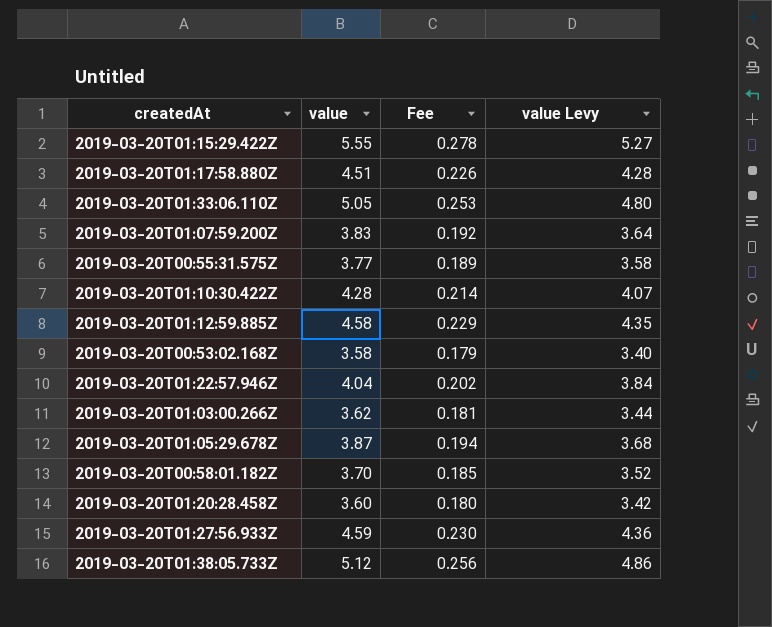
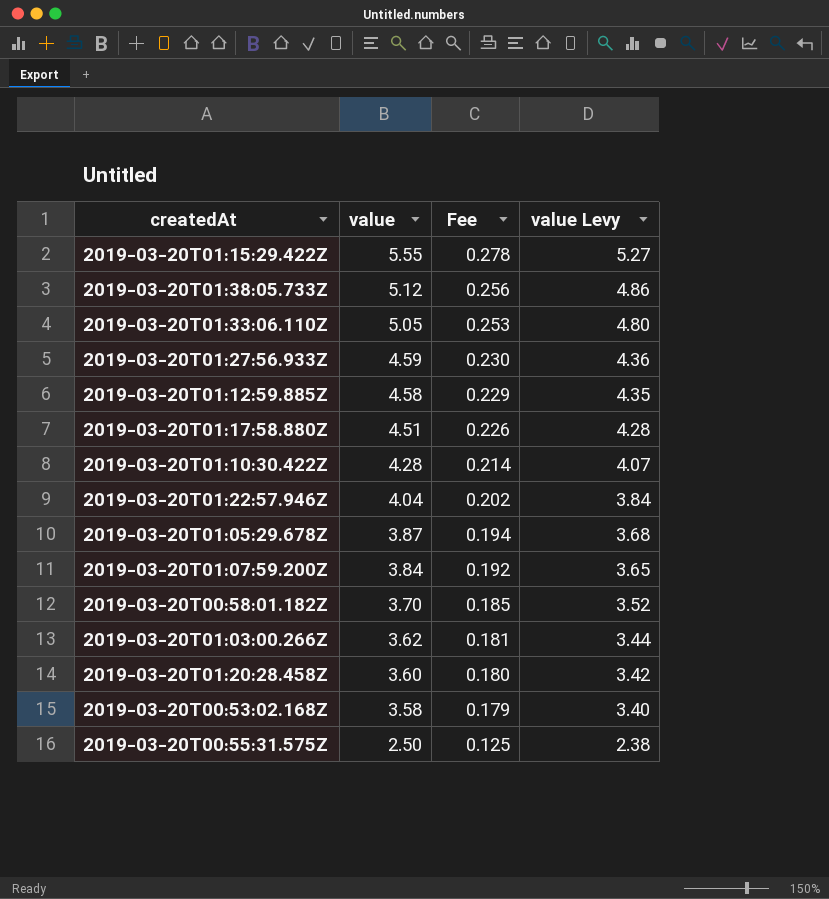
row order: none -> value descending
2019-03-20T01:07:59.200Z | value: 3.83 -> 3.84
2019-03-20T01:07:59.200Z | value Levy: 3.64 -> 3.65
2019-03-20T00:55:31.575Z | value: 3.77 -> 2.50
2019-03-20T00:55:31.575Z | Fee: 0.189 -> 0.125
2019-03-20T00:55:31.575Z | value Levy: 3.58 -> 2.38

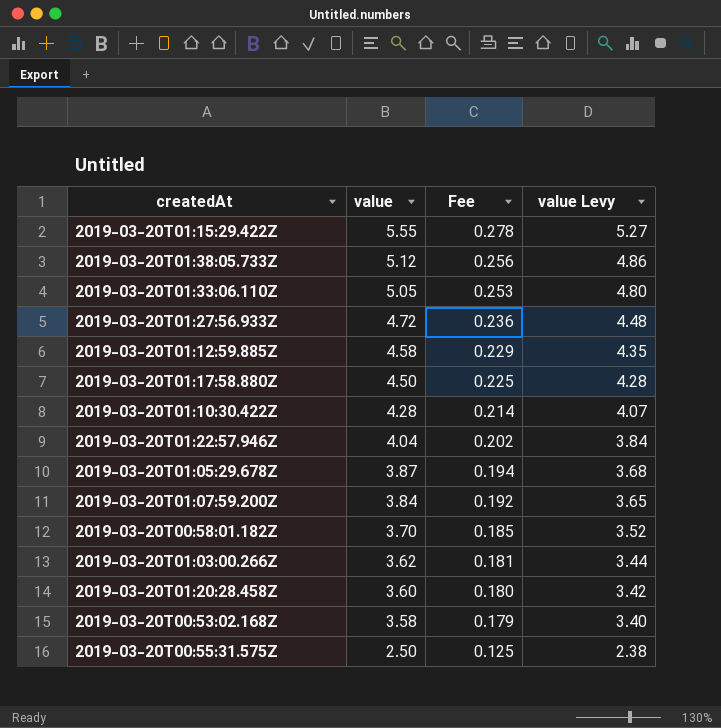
2019-03-20T01:27:56.933Z | value: 4.59 -> 4.72
2019-03-20T01:27:56.933Z | Fee: 0.230 -> 0.236
2019-03-20T01:27:56.933Z | value Levy: 4.36 -> 4.48
2019-03-20T01:17:58.880Z | value: 4.51 -> 4.50
2019-03-20T01:17:58.880Z | Fee: 0.226 -> 0.225

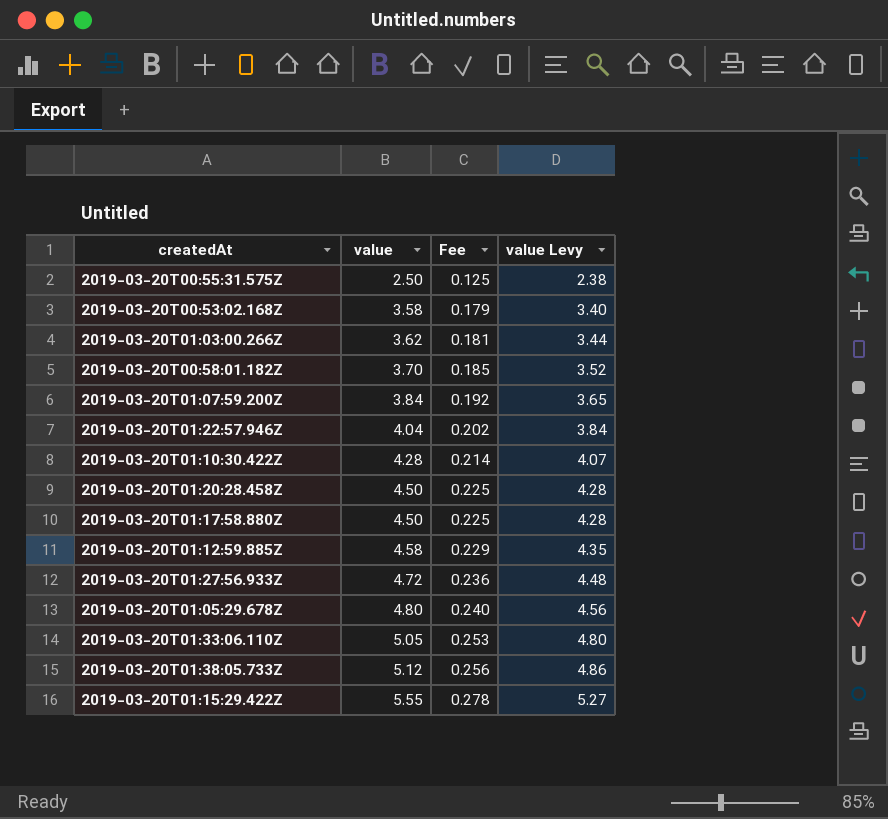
row order: value descending -> value ascending
2019-03-20T01:20:28.458Z | value: 3.60 -> 4.50
2019-03-20T01:20:28.458Z | Fee: 0.180 -> 0.225
2019-03-20T01:20:28.458Z | value Levy: 3.42 -> 4.28
2019-03-20T01:05:29.678Z | value: 3.87 -> 4.80
2019-03-20T01:05:29.678Z | Fee: 0.194 -> 0.240
2019-03-20T01:05:29.678Z | value Levy: 3.68 -> 4.56

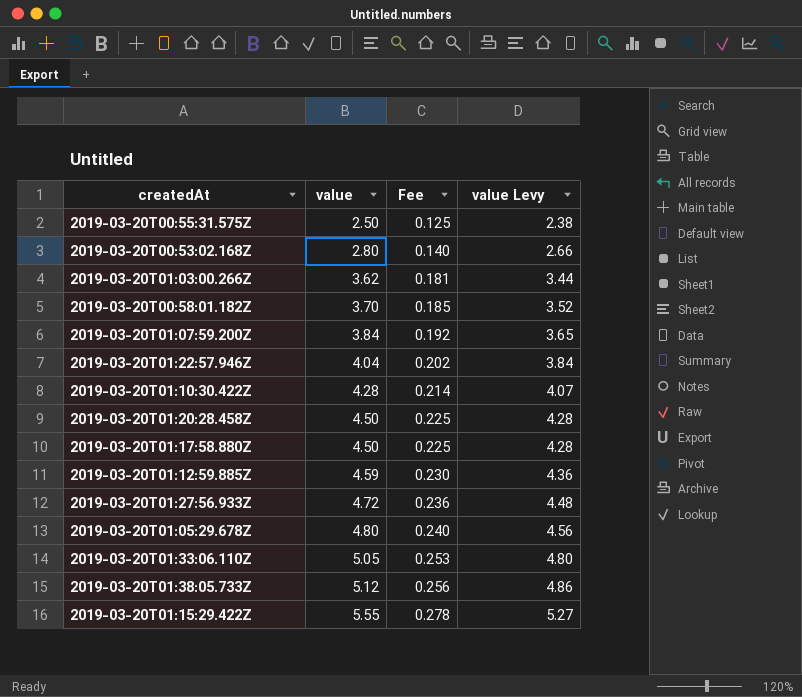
2019-03-20T00:53:02.168Z | value: 3.58 -> 2.80
2019-03-20T00:53:02.168Z | Fee: 0.179 -> 0.140
2019-03-20T00:53:02.168Z | value Levy: 3.40 -> 2.66
2019-03-20T01:12:59.885Z | value: 4.58 -> 4.59
2019-03-20T01:12:59.885Z | Fee: 0.229 -> 0.230
2019-03-20T01:12:59.885Z | value Levy: 4.35 -> 4.36

